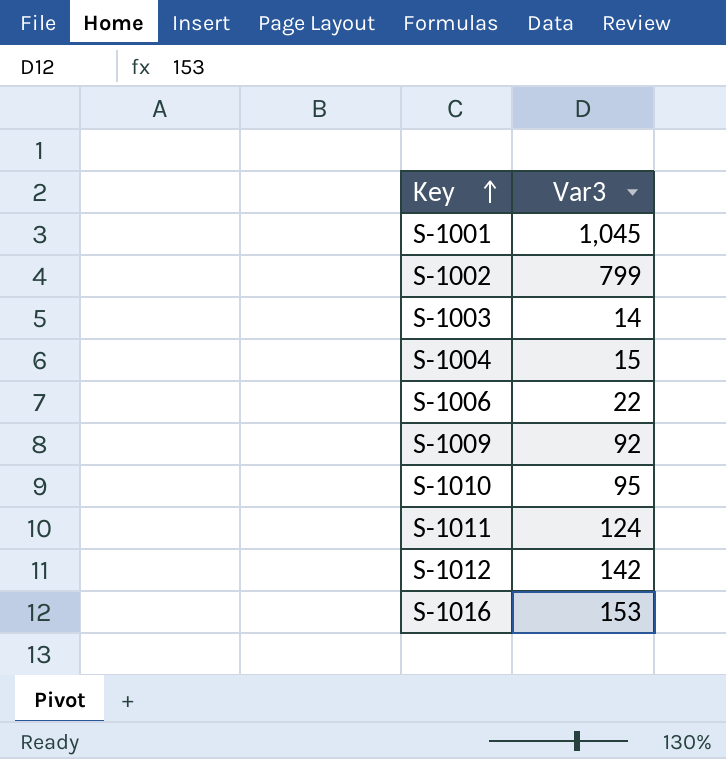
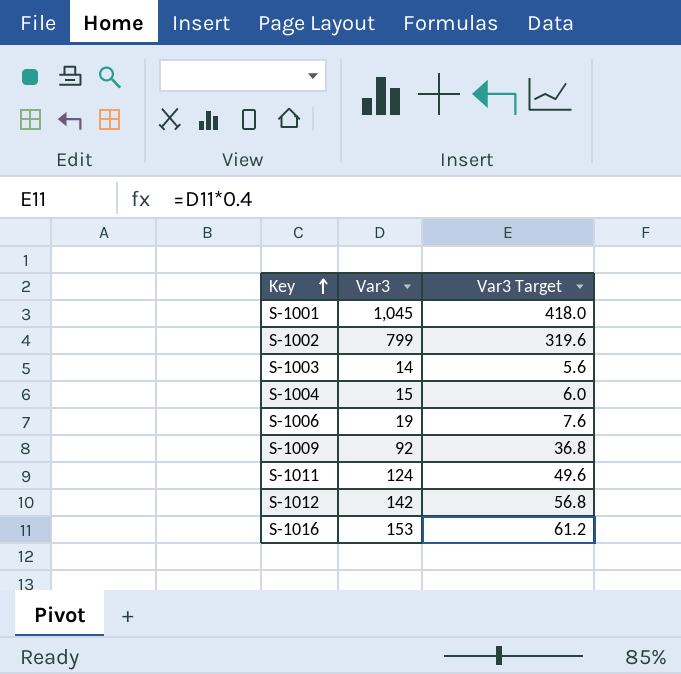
column Var3 Target | formula: none -> [Var3] * 0.4
row S-1010: 95 -> none
S-1006 | Var3: 22 -> 19

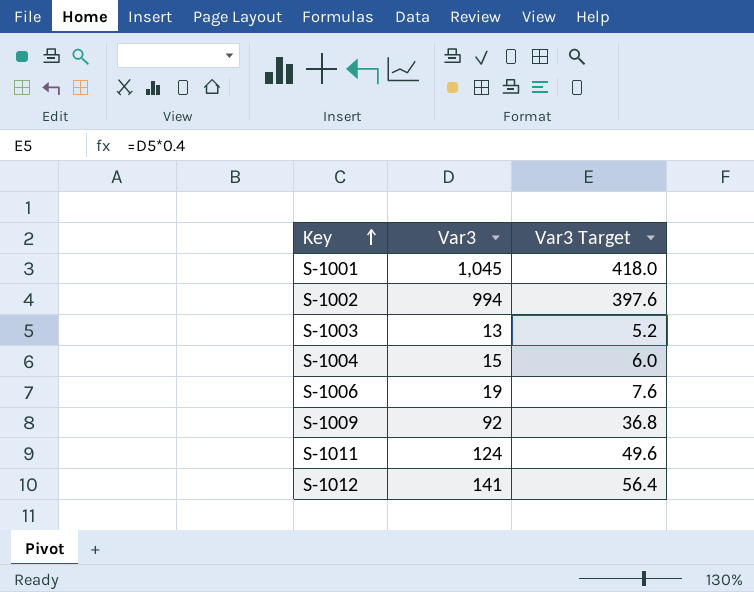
row S-1016: 153 | 61.2 -> none
S-1002 | Var3: 799 -> 994
S-1002 | Var3 Target: 319.6 -> 397.6
S-1003 | Var3: 14 -> 13
S-1003 | Var3 Target: 5.6 -> 5.2
S-1012 | Var3: 142 -> 141
S-1012 | Var3 Target: 56.8 -> 56.4

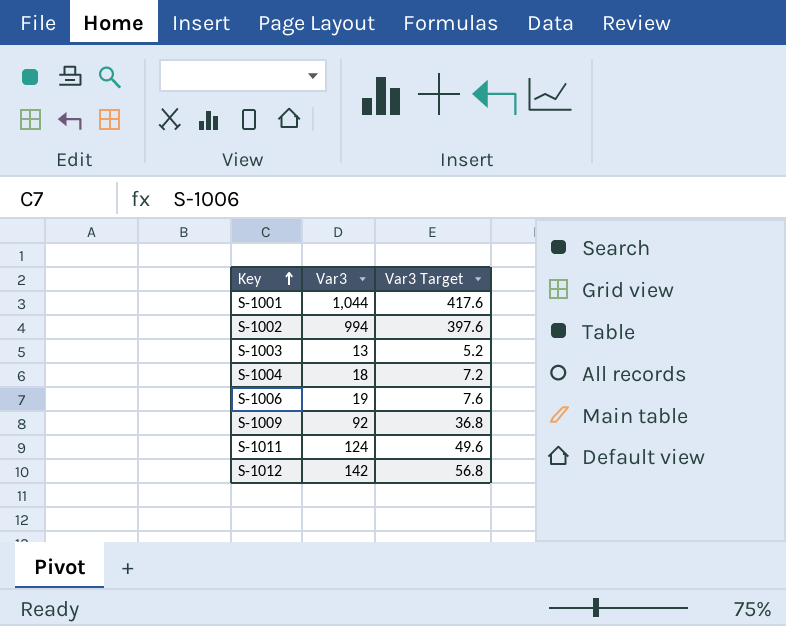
S-1001 | Var3: 1,045 -> 1,044
S-1001 | Var3 Target: 418.0 -> 417.6
S-1004 | Var3: 15 -> 18
S-1004 | Var3 Target: 6.0 -> 7.2
S-1012 | Var3: 141 -> 142
S-1012 | Var3 Target: 56.4 -> 56.8

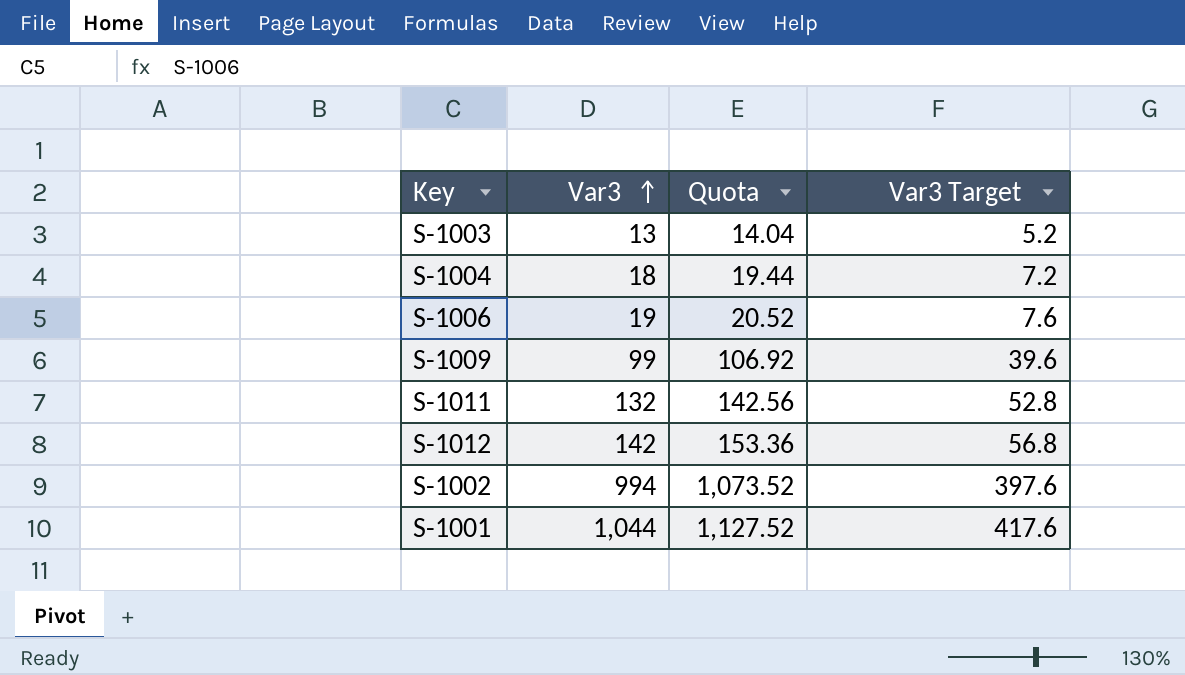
row order: Key ascending -> Var3 ascending
column Quota | formula: none -> [Var3] * 1.08
S-1009 | Var3: 92 -> 99
S-1009 | Var3 Target: 36.8 -> 39.6
S-1011 | Var3: 124 -> 132
S-1011 | Var3 Target: 49.6 -> 52.8

